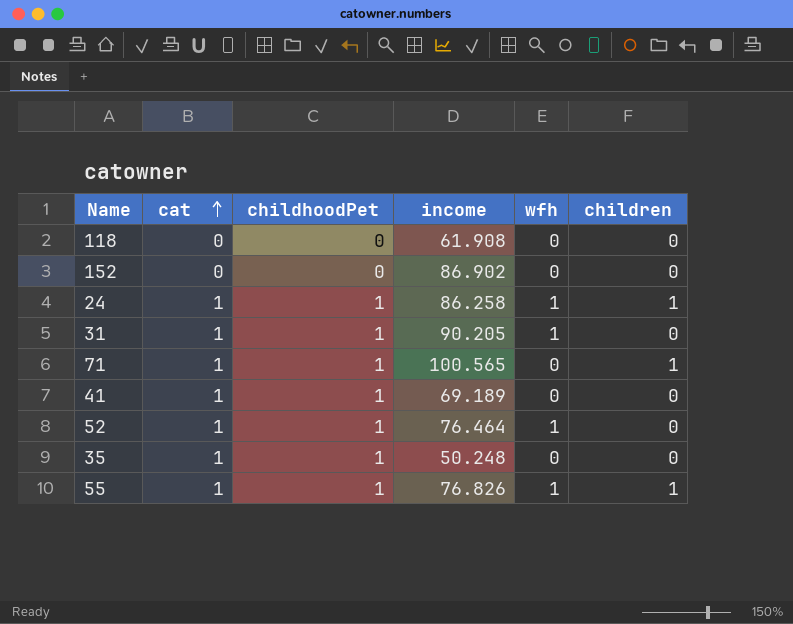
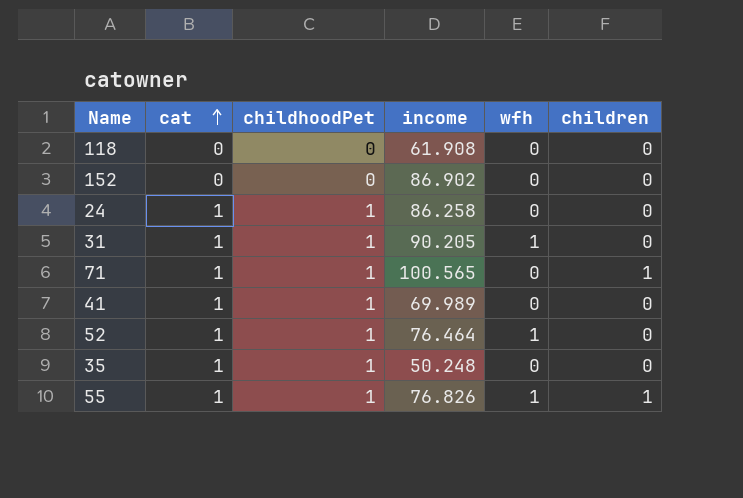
24 | wfh: 1 -> 0
24 | children: 1 -> 0
41 | income: 69.189 -> 69.989

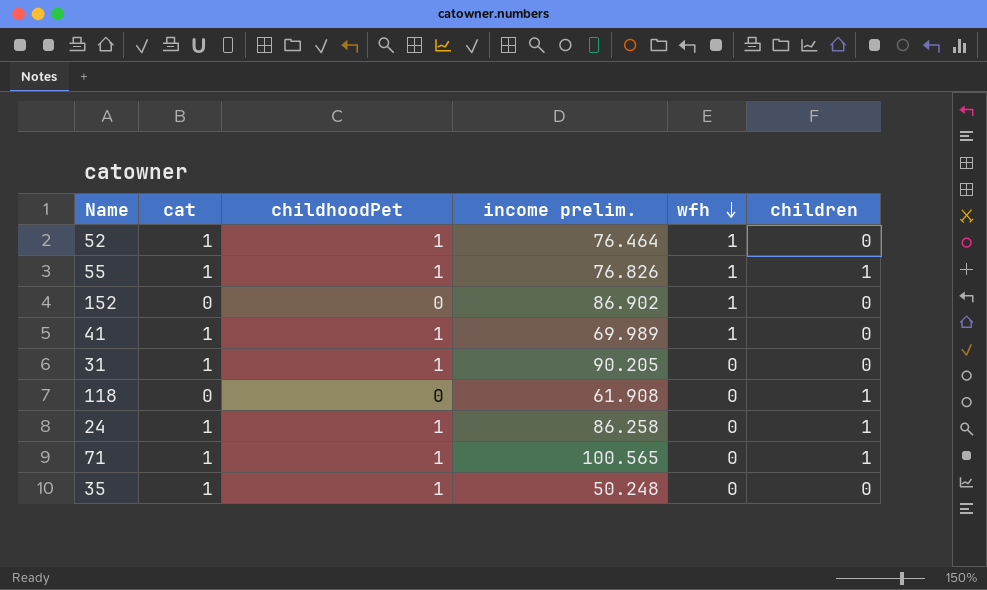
row order: cat ascending -> wfh descending
column name: income -> income prelim.
152 | wfh: 0 -> 1
41 | wfh: 0 -> 1
31 | wfh: 1 -> 0
118 | children: 0 -> 1
24 | children: 0 -> 1

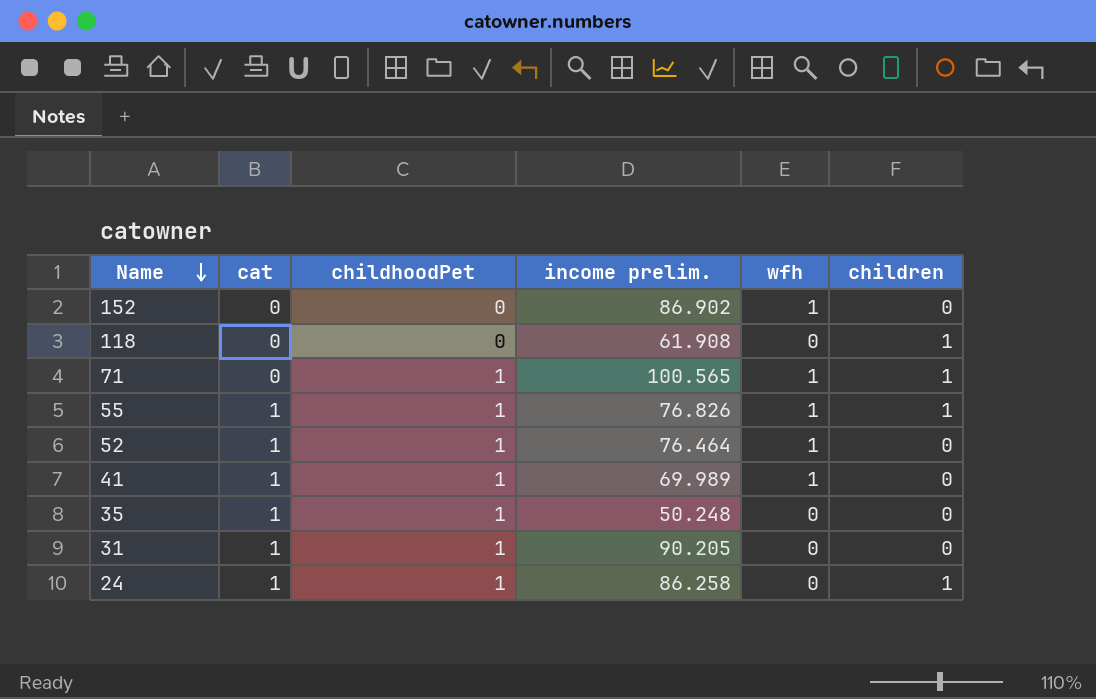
row order: wfh descending -> Name descending
71 | cat: 1 -> 0
71 | wfh: 0 -> 1

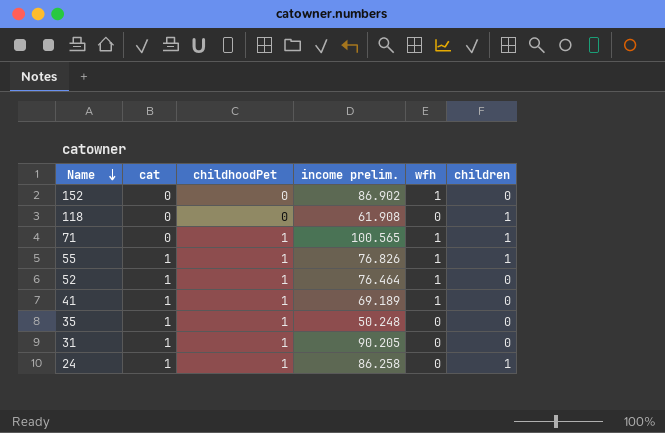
41 | income prelim.: 69.989 -> 69.189

